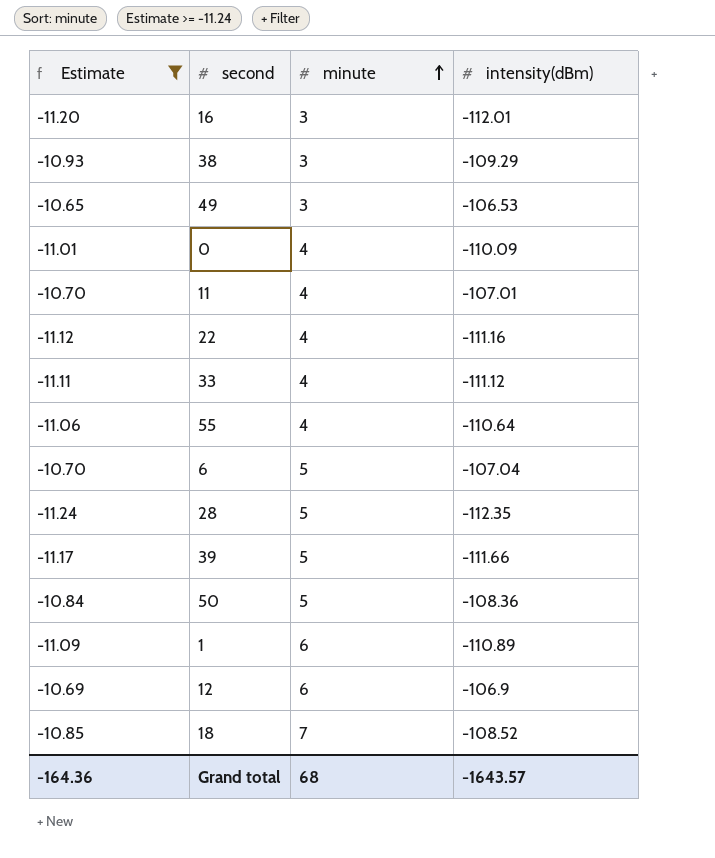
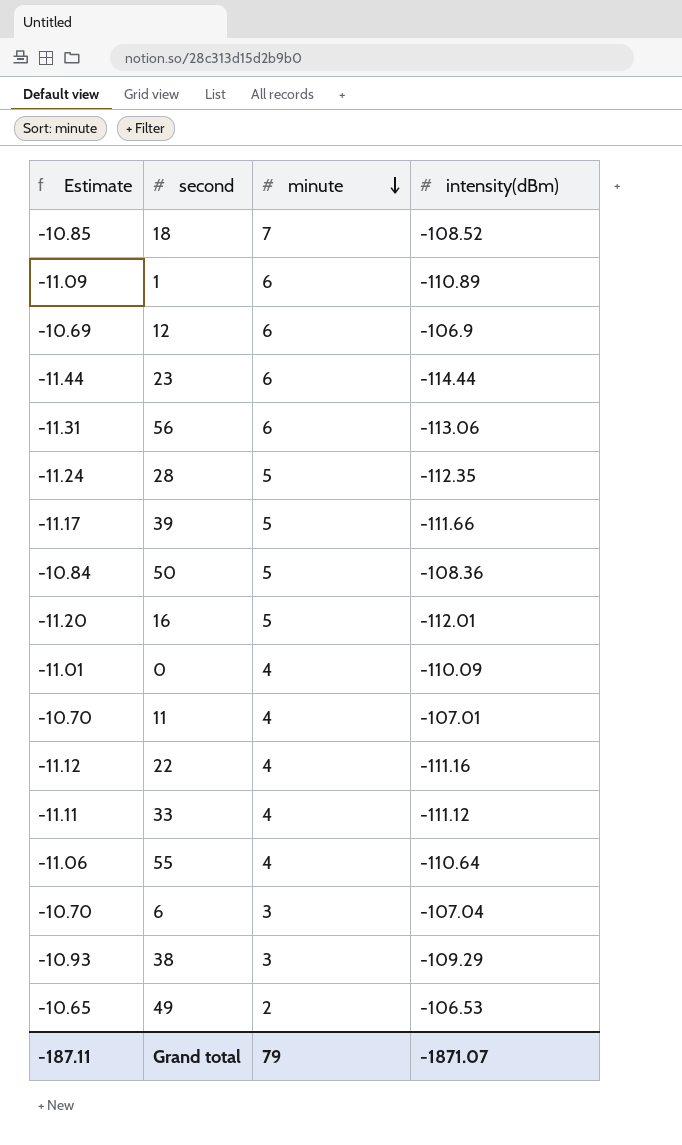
filter: Estimate >= -11.24 -> none
row order: minute ascending -> minute descending
16 | minute: 3 -> 5
6 | minute: 5 -> 3
49 | minute: 3 -> 2
Grand total | Estimate: -164.36 -> -187.11
Grand total | minute: 68 -> 79
Grand total | intensity(dBm): -1643.57 -> -1871.07

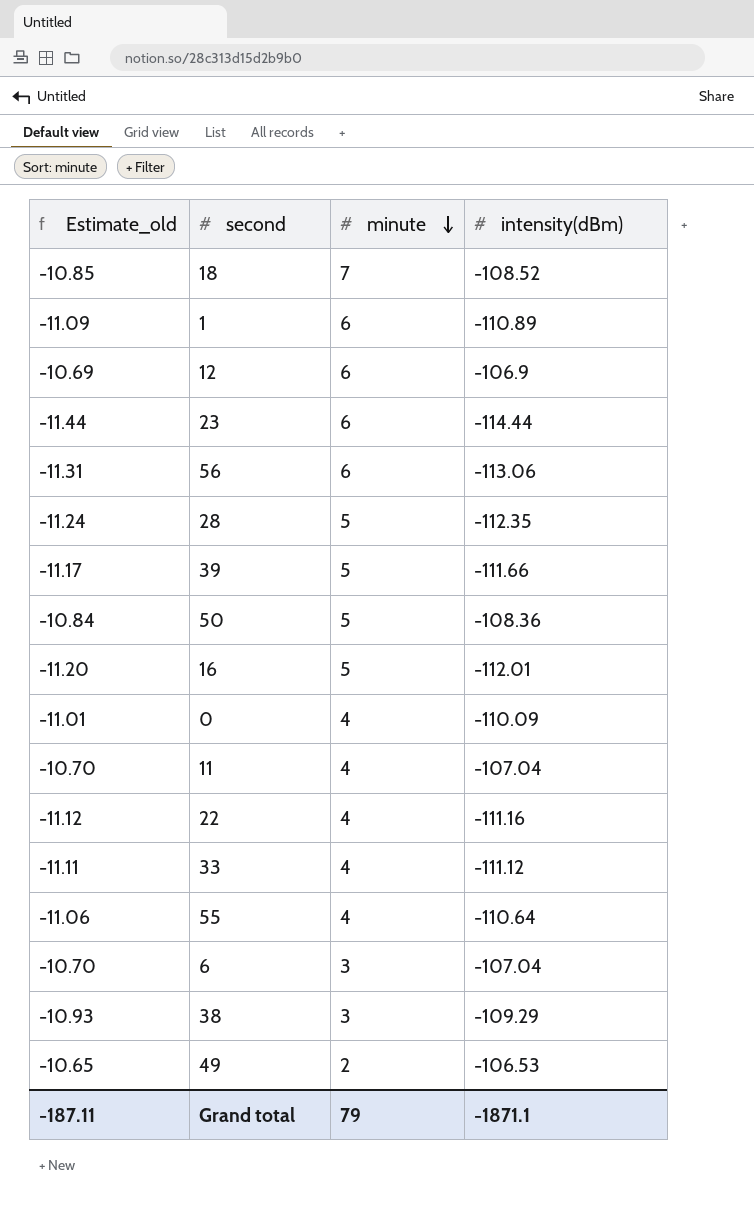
column name: Estimate -> Estimate_old
11 | intensity(dBm): -107.01 -> -107.04
Grand total | intensity(dBm): -1871.07 -> -1871.1

